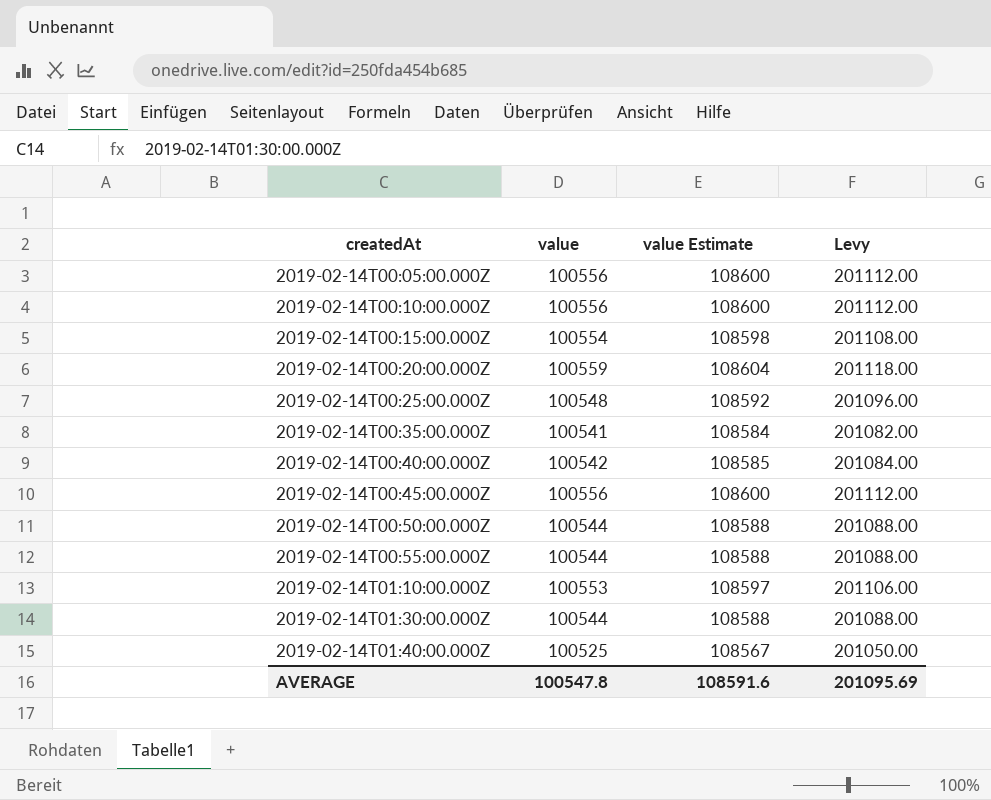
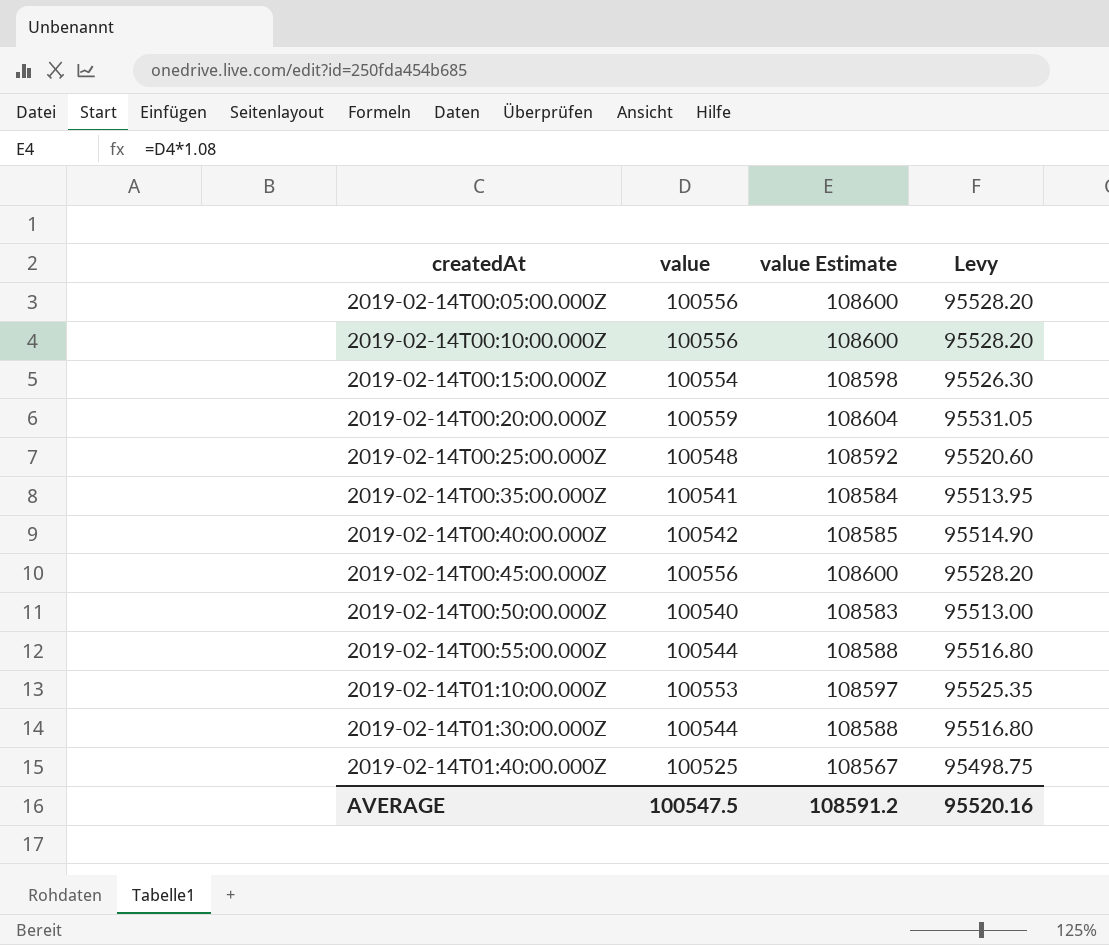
column Levy | formula: [value] * 2 -> [value] * 0.95
2019-02-14T00:50:00.000Z | value: 100544 -> 100540
2019-02-14T00:50:00.000Z | value Estimate: 108588 -> 108583
AVERAGE | value: 100547.8 -> 100547.5
AVERAGE | value Estimate: 108591.6 -> 108591.2
AVERAGE | Levy: 201095.69 -> 95520.16

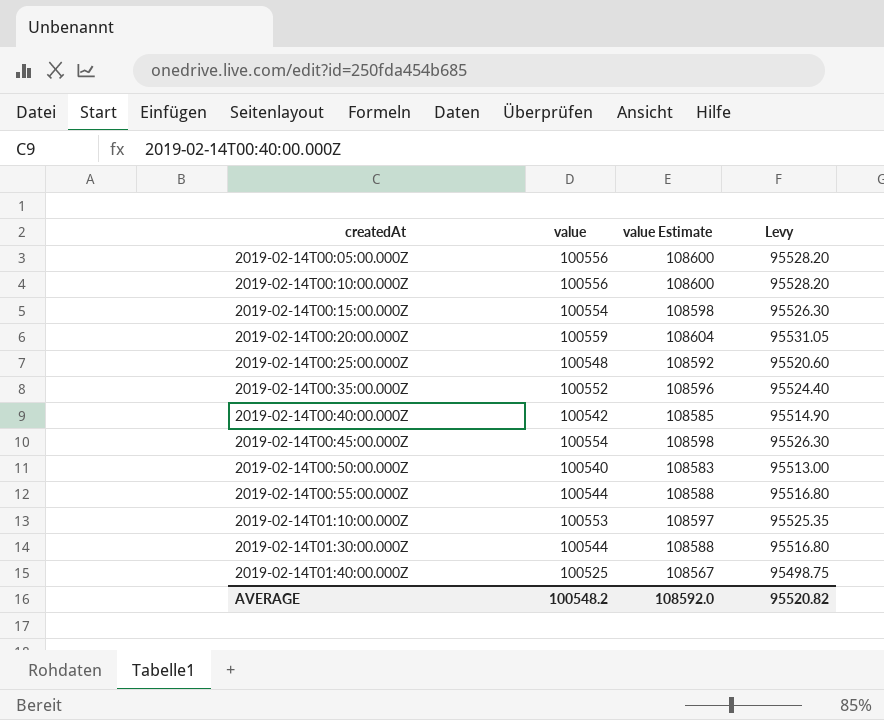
2019-02-14T00:35:00.000Z | value: 100541 -> 100552
2019-02-14T00:35:00.000Z | value Estimate: 108584 -> 108596
2019-02-14T00:35:00.000Z | Levy: 95513.95 -> 95524.40
2019-02-14T00:45:00.000Z | value: 100556 -> 100554
2019-02-14T00:45:00.000Z | value Estimate: 108600 -> 108598
2019-02-14T00:45:00.000Z | Levy: 95528.20 -> 95526.30
AVERAGE | value: 100547.5 -> 100548.2
AVERAGE | value Estimate: 108591.2 -> 108592.0
AVERAGE | Levy: 95520.16 -> 95520.82

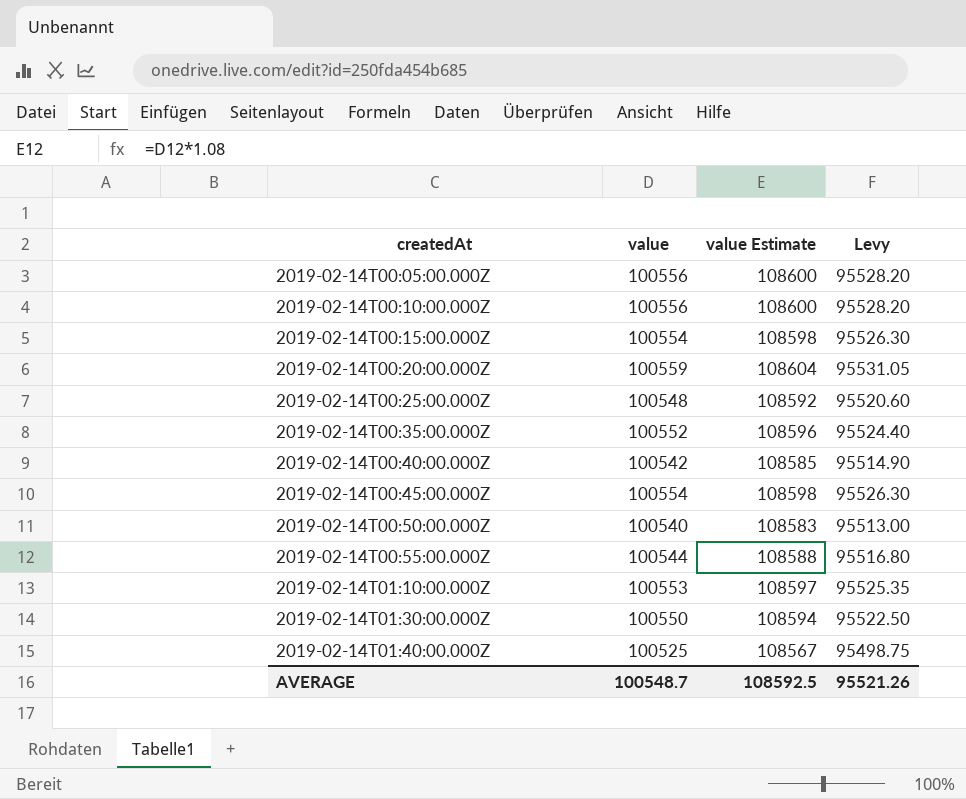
2019-02-14T01:30:00.000Z | value: 100544 -> 100550
2019-02-14T01:30:00.000Z | value Estimate: 108588 -> 108594
2019-02-14T01:30:00.000Z | Levy: 95516.80 -> 95522.50
AVERAGE | value: 100548.2 -> 100548.7
AVERAGE | value Estimate: 108592.0 -> 108592.5
AVERAGE | Levy: 95520.82 -> 95521.26

